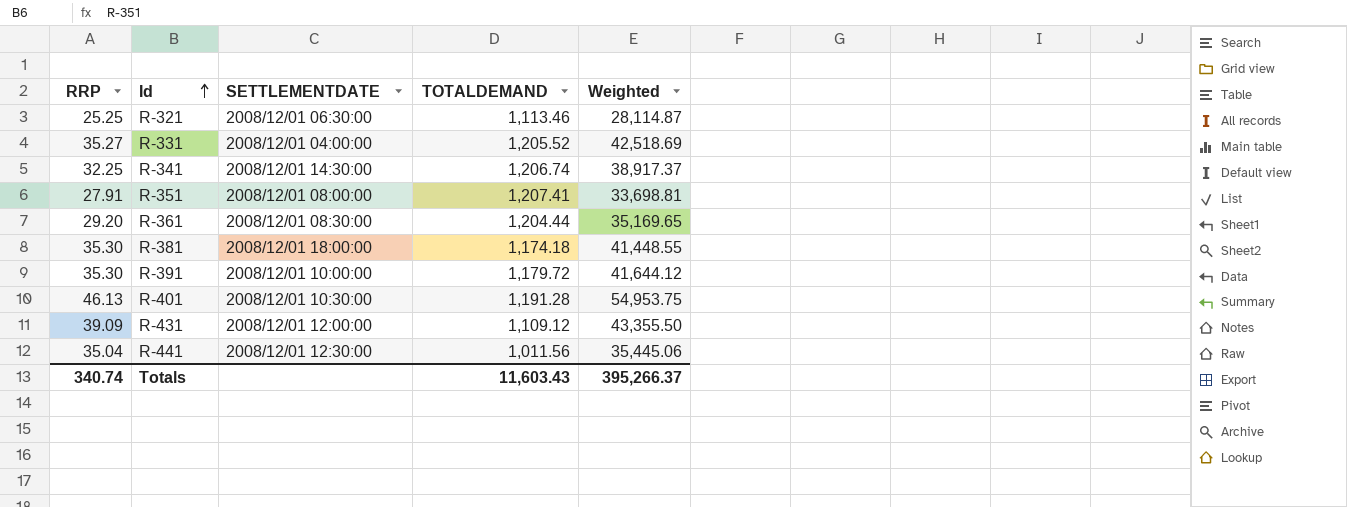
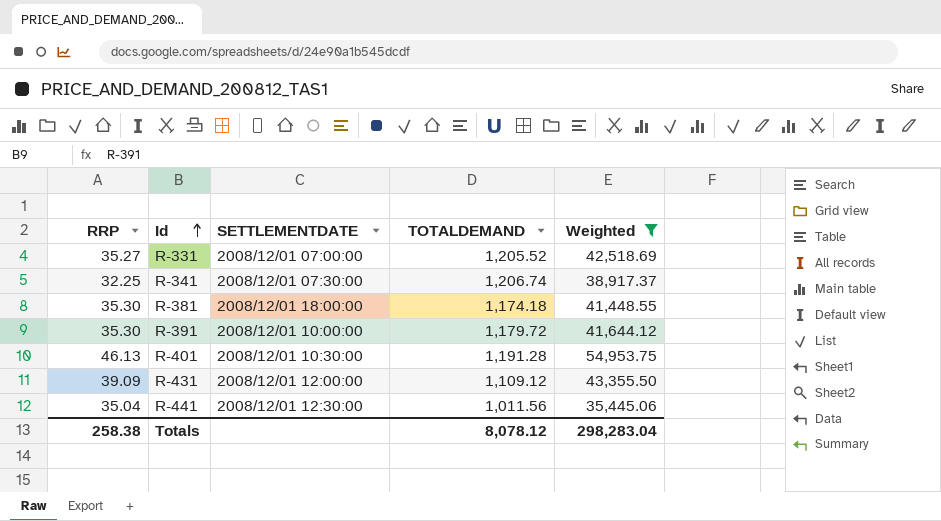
filter: none -> Weighted >= 35,445.06
R-331 | SETTLEMENTDATE: 2008/12/01 04:00:00 -> 2008/12/01 07:00:00
R-341 | SETTLEMENTDATE: 2008/12/01 14:30:00 -> 2008/12/01 07:30:00
Totals | RRP: 340.74 -> 258.38
Totals | TOTALDEMAND: 11,603.43 -> 8,078.12
Totals | Weighted: 395,266.37 -> 298,283.04

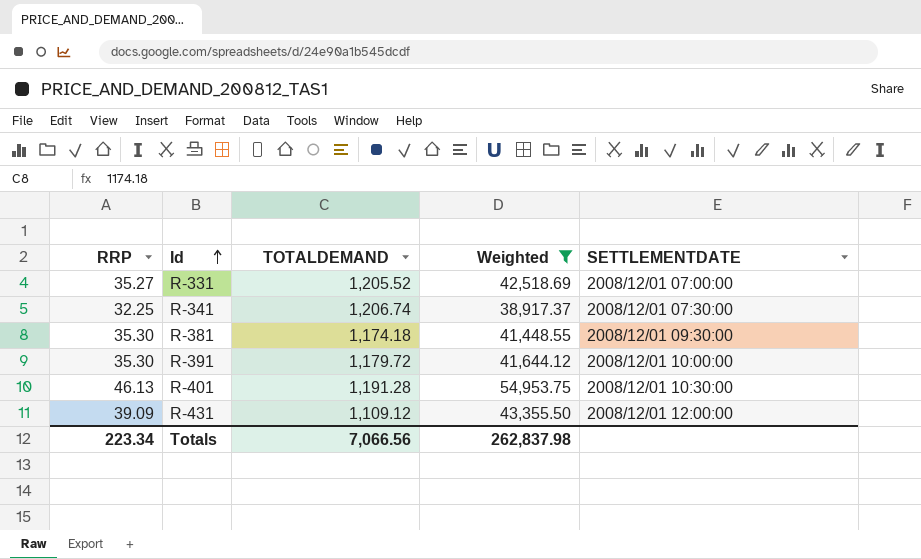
column SETTLEMENTDATE | position: 3 -> 5
row R-441: 35.04 | 2008/12/01 12:30:00 | 1,011.56 | 35,445.06 -> none
R-381 | SETTLEMENTDATE: 2008/12/01 18:00:00 -> 2008/12/01 09:30:00
Totals | RRP: 258.38 -> 223.34
Totals | TOTALDEMAND: 8,078.12 -> 7,066.56
Totals | Weighted: 298,283.04 -> 262,837.98

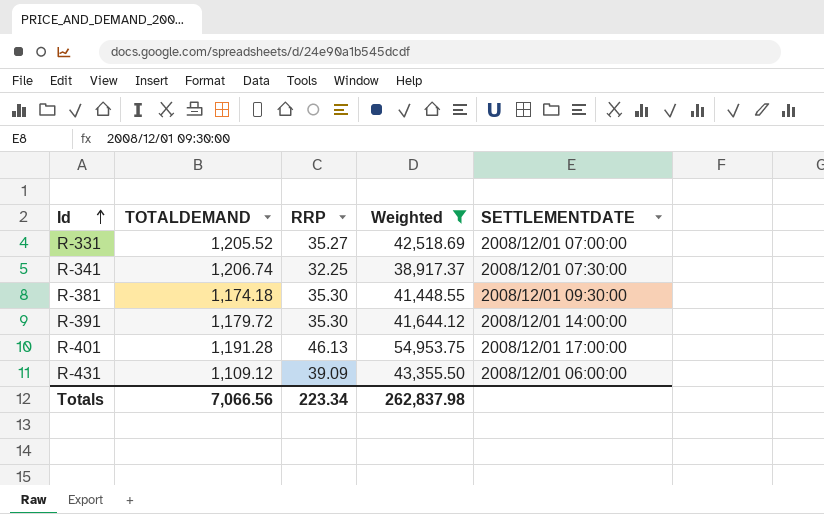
column RRP | position: 1 -> 3
R-391 | SETTLEMENTDATE: 2008/12/01 10:00:00 -> 2008/12/01 14:00:00
R-401 | SETTLEMENTDATE: 2008/12/01 10:30:00 -> 2008/12/01 17:00:00
R-431 | SETTLEMENTDATE: 2008/12/01 12:00:00 -> 2008/12/01 06:00:00

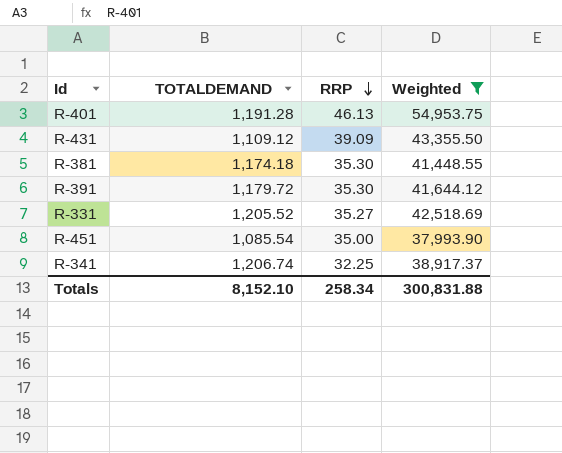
row order: Id ascending -> RRP descending
column SETTLEMENTDATE | position: 5 -> none
row R-451: none -> 1,085.54 | 35.00 | 37,993.90
Totals | TOTALDEMAND: 7,066.56 -> 8,152.10
Totals | RRP: 223.34 -> 258.34
Totals | Weighted: 262,837.98 -> 300,831.88

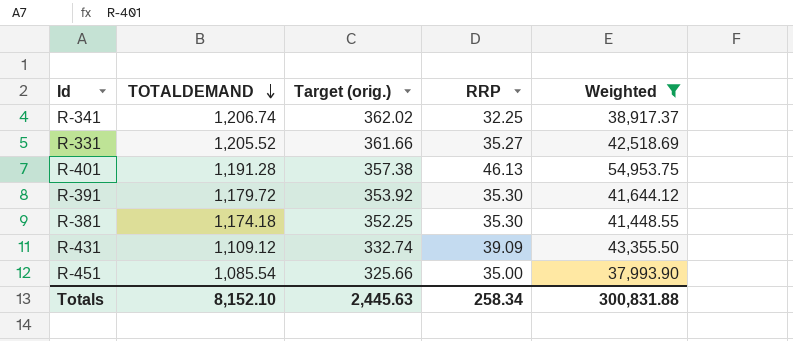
row order: RRP descending -> TOTALDEMAND descending
column Target (orig.) | formula: none -> [TOTALDEMAND] * 0.3

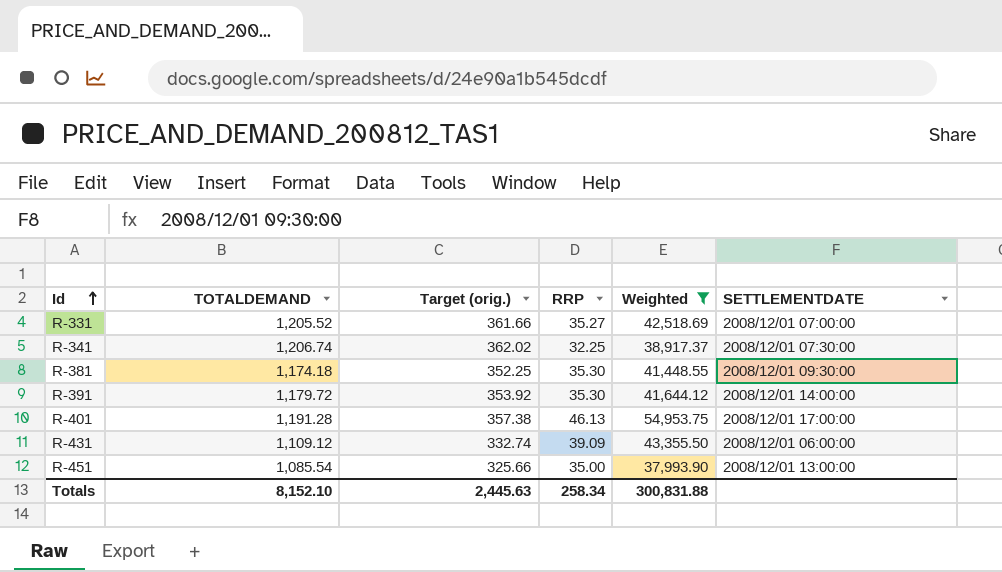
row order: TOTALDEMAND descending -> Id ascending
column SETTLEMENTDATE | position: none -> 6

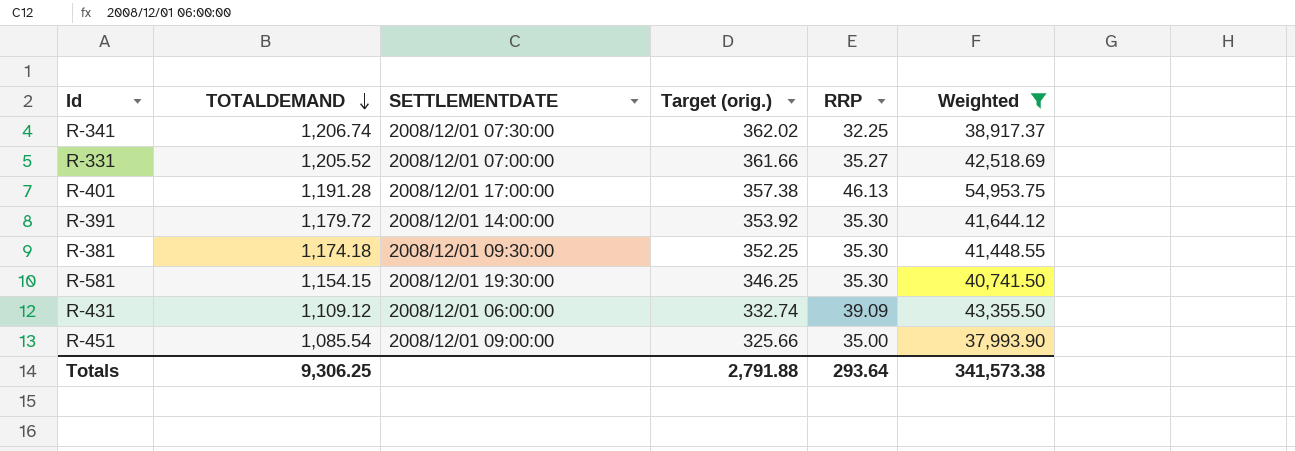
row order: Id ascending -> TOTALDEMAND descending
column SETTLEMENTDATE | position: 6 -> 3
row R-581: none -> 1,154.15 | 2008/12/01 19:30:00 | 346.25 | 35.30 | 40,741.50
R-451 | SETTLEMENTDATE: 2008/12/01 13:00:00 -> 2008/12/01 09:00:00
Totals | TOTALDEMAND: 8,152.10 -> 9,306.25
Totals | Target (orig.): 2,445.63 -> 2,791.88
Totals | RRP: 258.34 -> 293.64
Totals | Weighted: 300,831.88 -> 341,573.38

